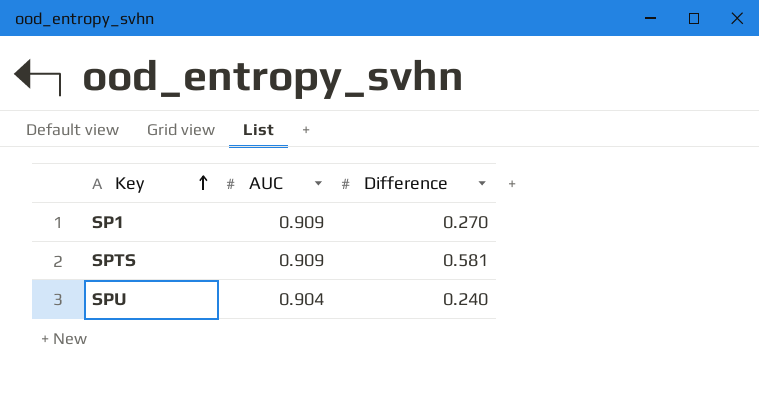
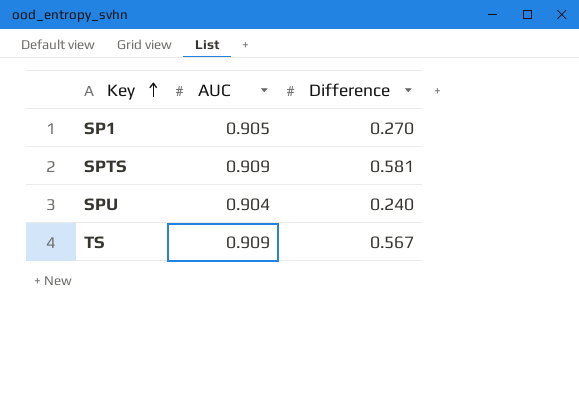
SP1 | AUC: 0.909 -> 0.905
row TS: none -> 0.909 | 0.567

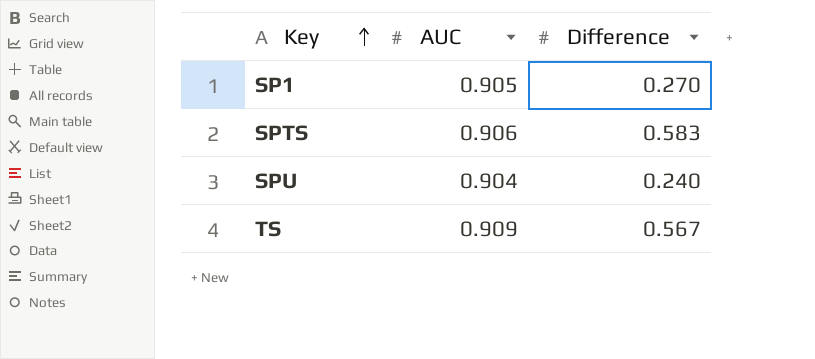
SPTS | AUC: 0.909 -> 0.906
SPTS | Difference: 0.581 -> 0.583

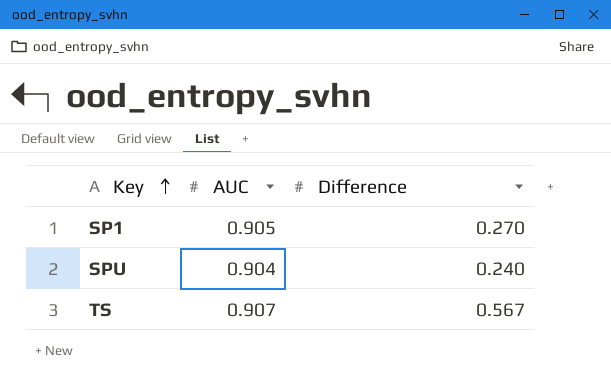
row SPTS: 0.906 | 0.583 -> none
TS | AUC: 0.909 -> 0.907

